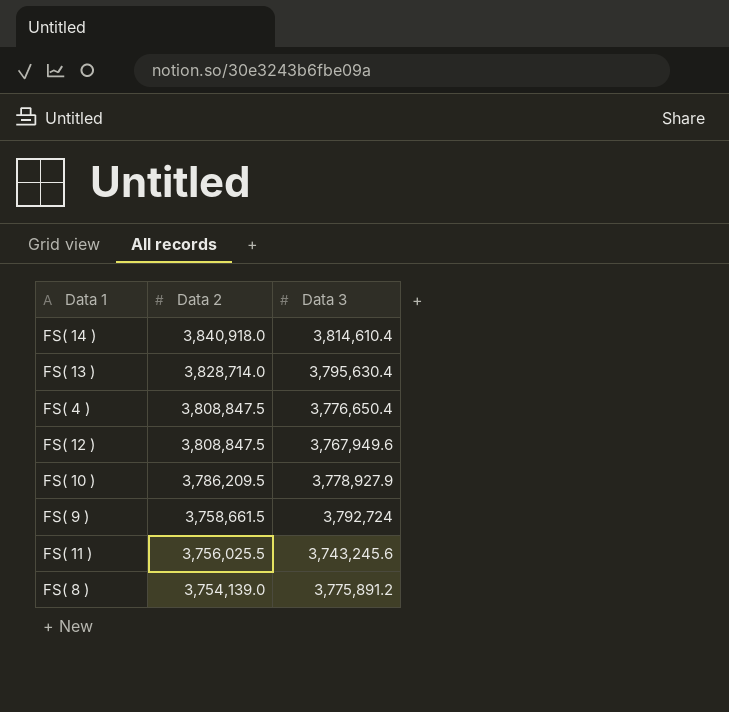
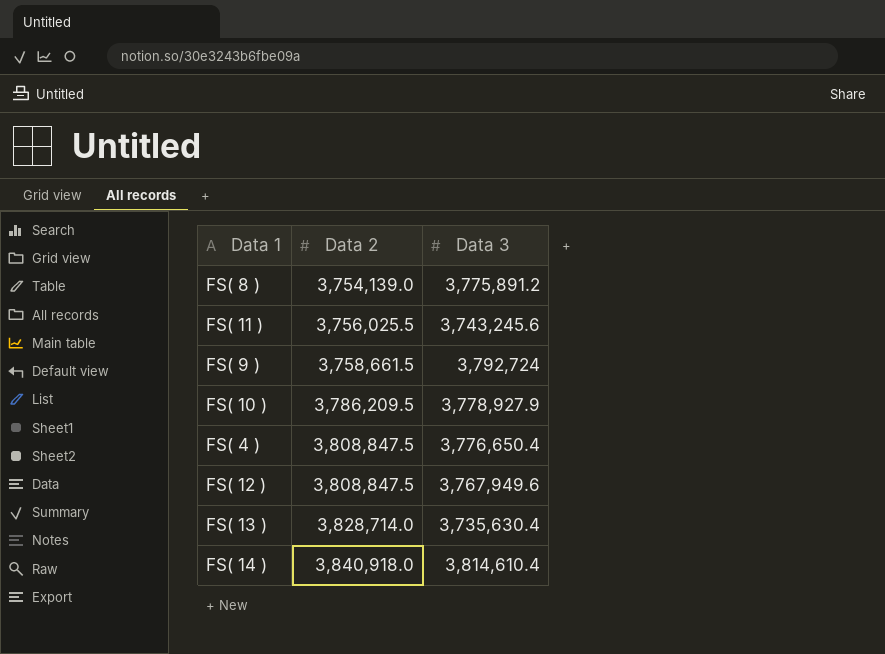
row order: Data 2 descending -> Data 2 ascending
FS( 13 ) | Data 3: 3,795,630.4 -> 3,735,630.4

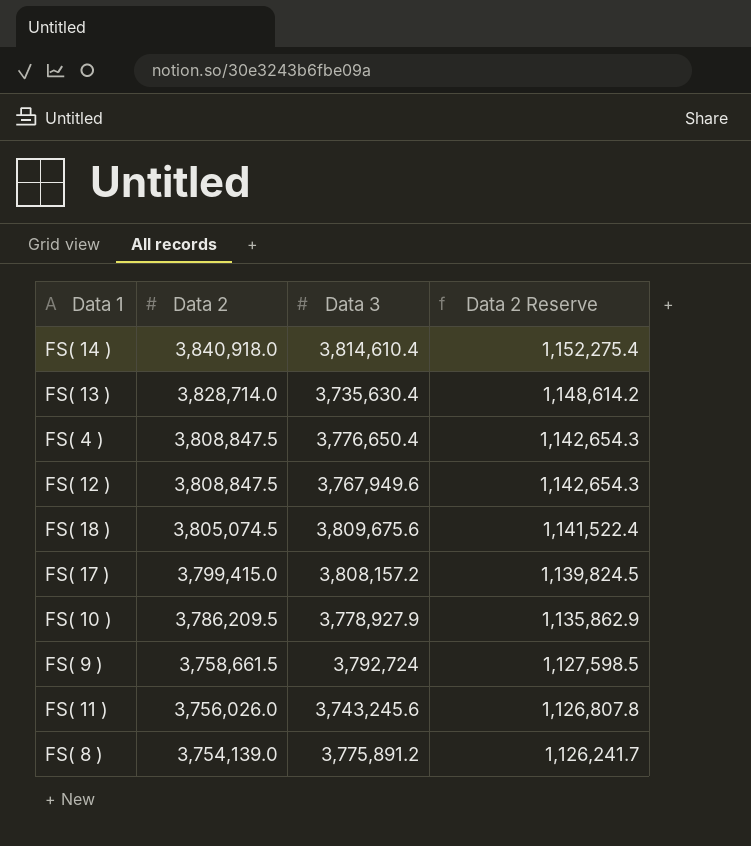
row order: Data 2 ascending -> Data 2 descending
column Data 2 Reserve | formula: none -> [Data 2] * 0.3
row FS( 18 ): none -> 3,805,074.5 | 3,809,675.6 | 1,141,522.4
row FS( 17 ): none -> 3,799,415.0 | 3,808,157.2 | 1,139,824.5
FS( 11 ) | Data 2: 3,756,025.5 -> 3,756,026.0

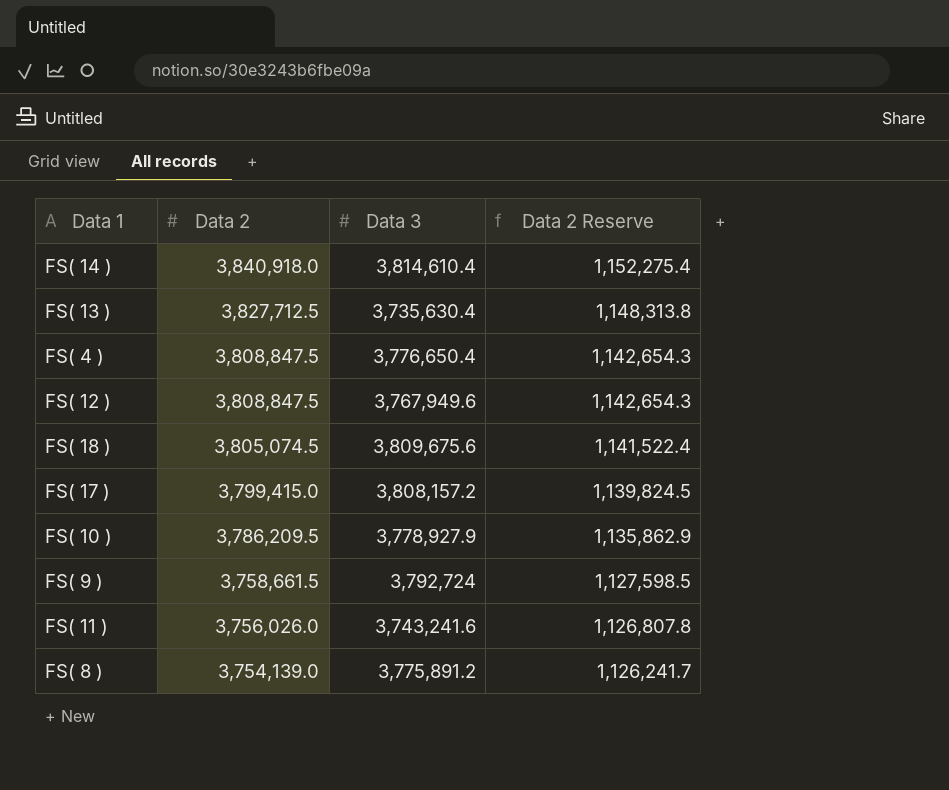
FS( 13 ) | Data 2: 3,828,714.0 -> 3,827,712.5
FS( 13 ) | Data 2 Reserve: 1,148,614.2 -> 1,148,313.8
FS( 11 ) | Data 3: 3,743,245.6 -> 3,743,241.6

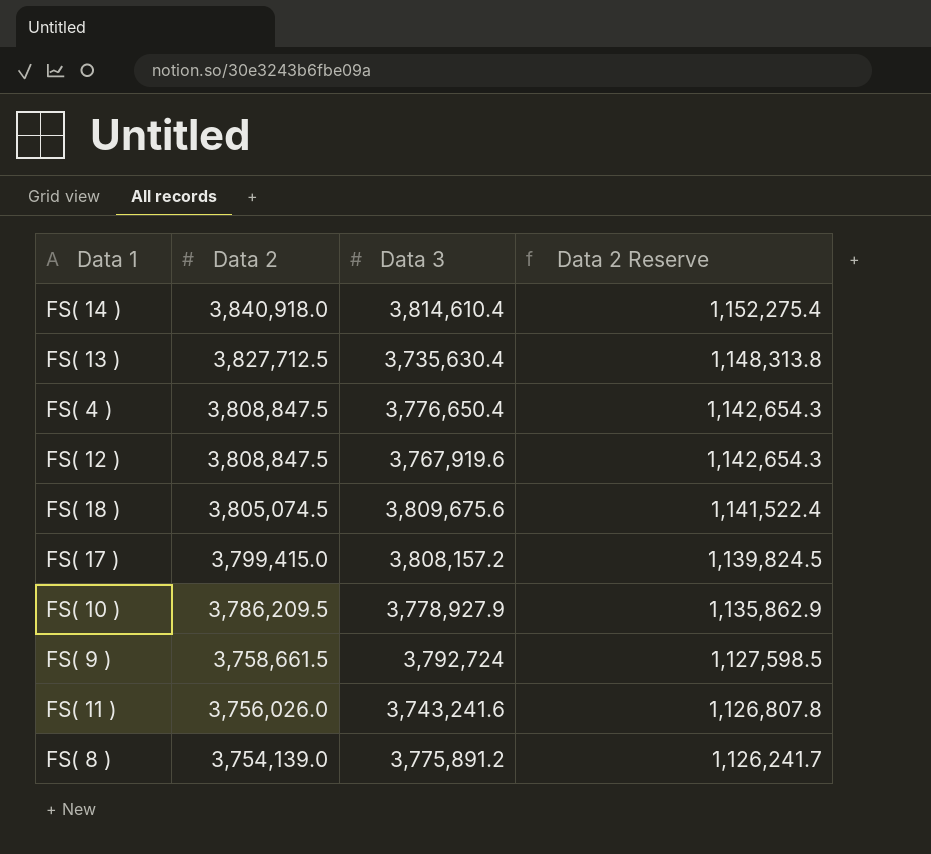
FS( 12 ) | Data 3: 3,767,949.6 -> 3,767,919.6

